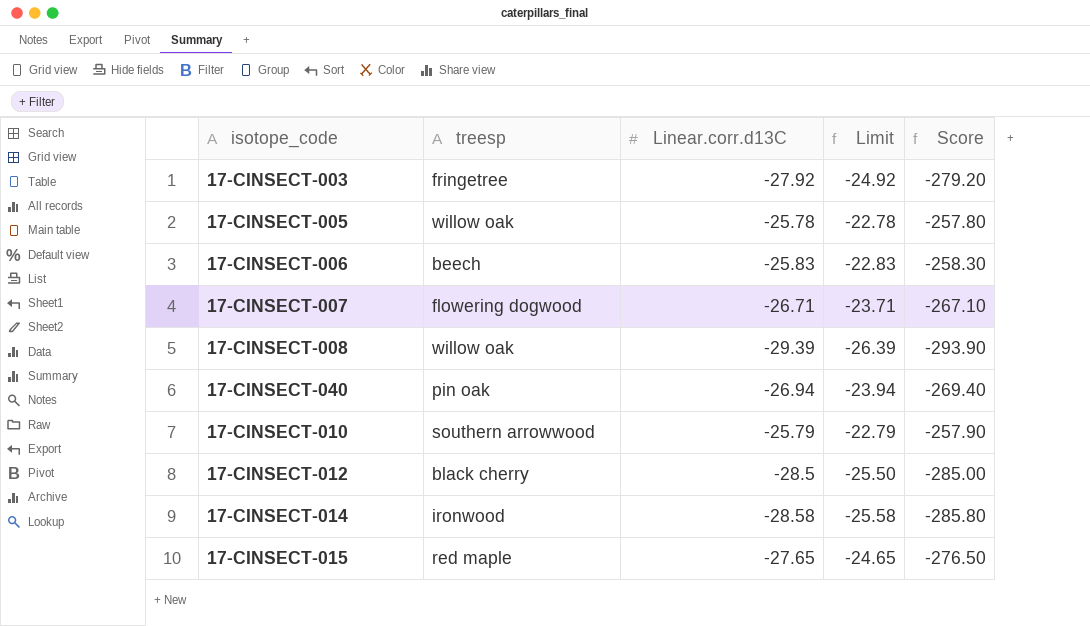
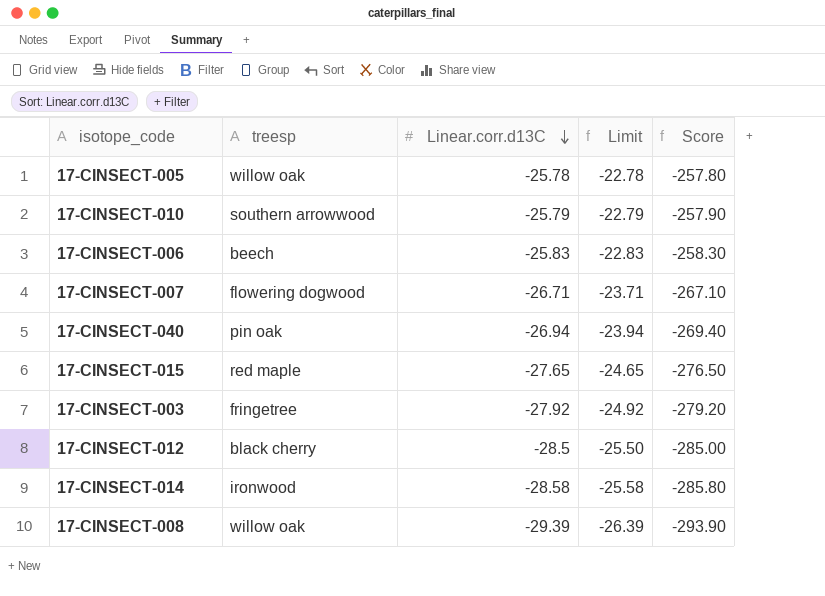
row order: none -> Linear.corr.d13C descending

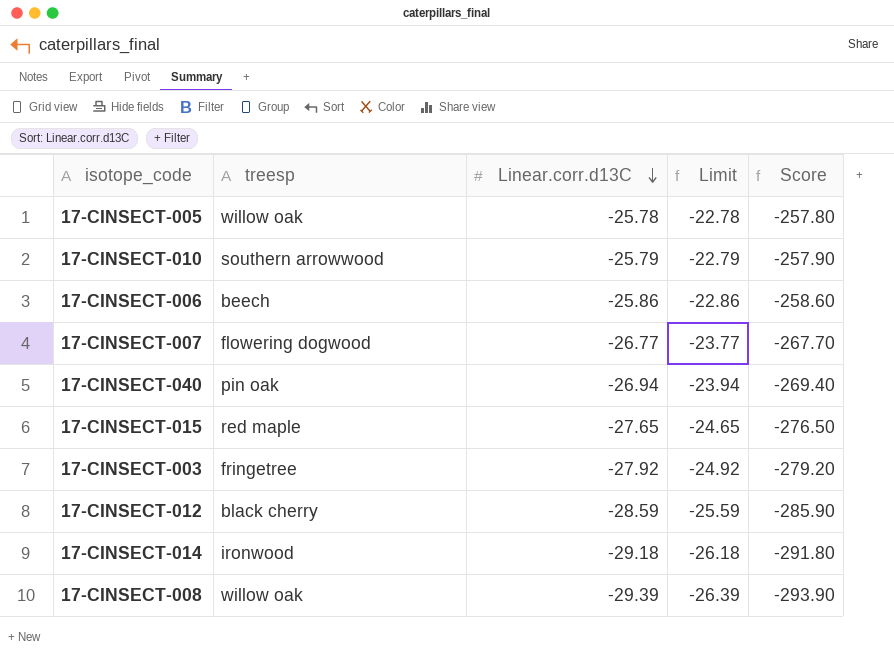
17-CINSECT-006 | Linear.corr.d13C: -25.83 -> -25.86
17-CINSECT-006 | Limit: -22.83 -> -22.86
17-CINSECT-006 | Score: -258.30 -> -258.60
17-CINSECT-007 | Linear.corr.d13C: -26.71 -> -26.77
17-CINSECT-007 | Limit: -23.71 -> -23.77
17-CINSECT-007 | Score: -267.10 -> -267.70
17-CINSECT-012 | Linear.corr.d13C: -28.5 -> -28.59
17-CINSECT-012 | Limit: -25.50 -> -25.59
17-CINSECT-012 | Score: -285.00 -> -285.90
17-CINSECT-014 | Linear.corr.d13C: -28.58 -> -29.18
17-CINSECT-014 | Limit: -25.58 -> -26.18
17-CINSECT-014 | Score: -285.80 -> -291.80

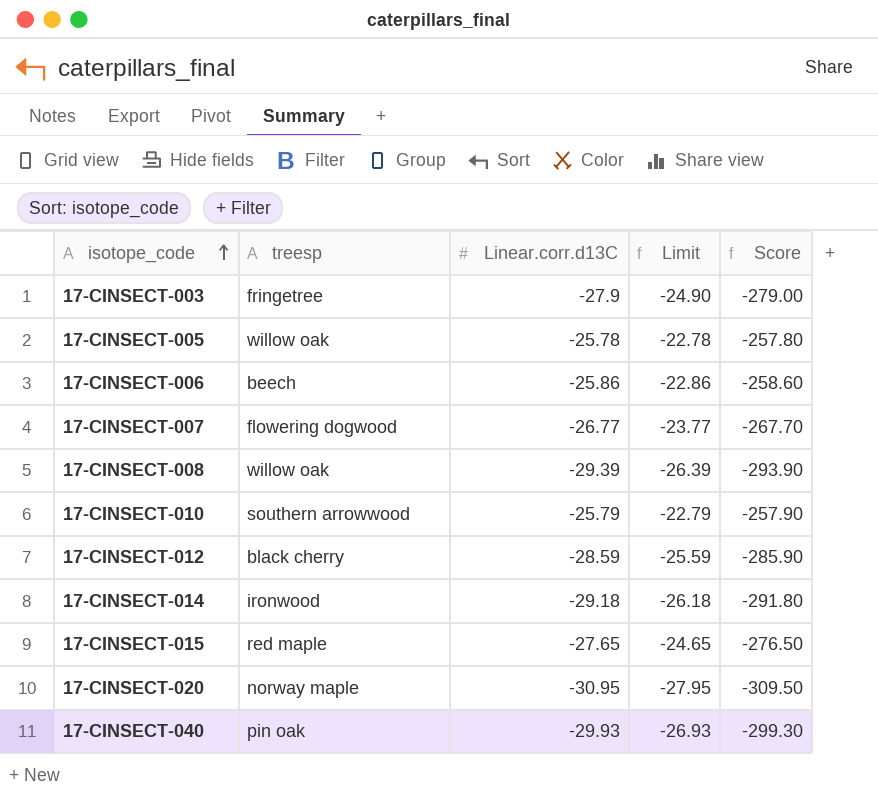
row order: Linear.corr.d13C descending -> isotope_code ascending
17-CINSECT-003 | Linear.corr.d13C: -27.92 -> -27.9
17-CINSECT-003 | Limit: -24.92 -> -24.90
17-CINSECT-003 | Score: -279.20 -> -279.00
row 17-CINSECT-020: none -> norway maple | -30.95 | -27.95 | -309.50
17-CINSECT-040 | Linear.corr.d13C: -26.94 -> -29.93
17-CINSECT-040 | Limit: -23.94 -> -26.93
17-CINSECT-040 | Score: -269.40 -> -299.30

